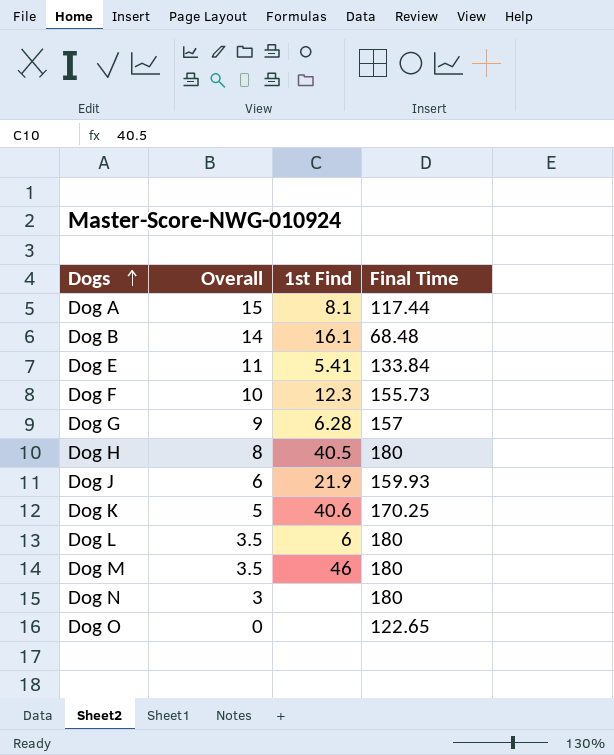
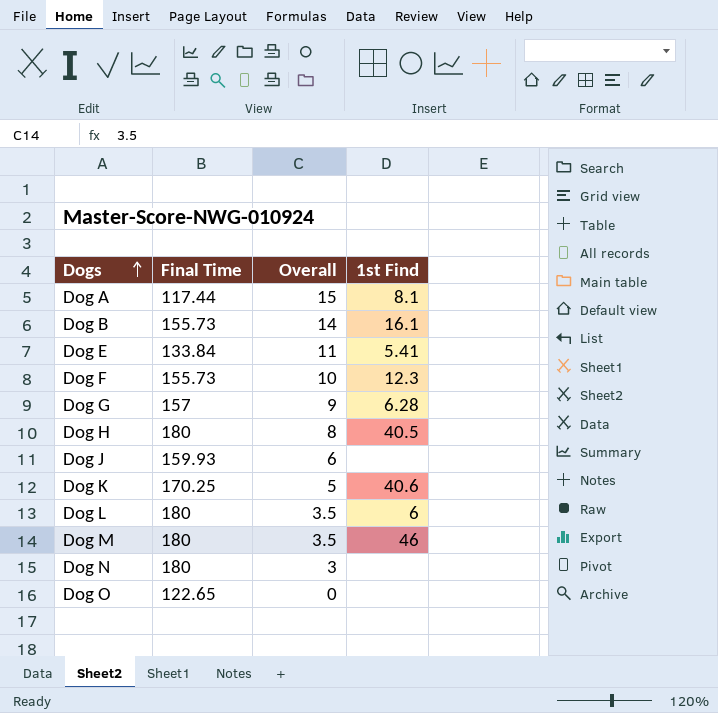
column Final Time | position: 4 -> 2
Dog B | Final Time: 68.48 -> 155.73
Dog J | 1st Find: 21.9 -> none

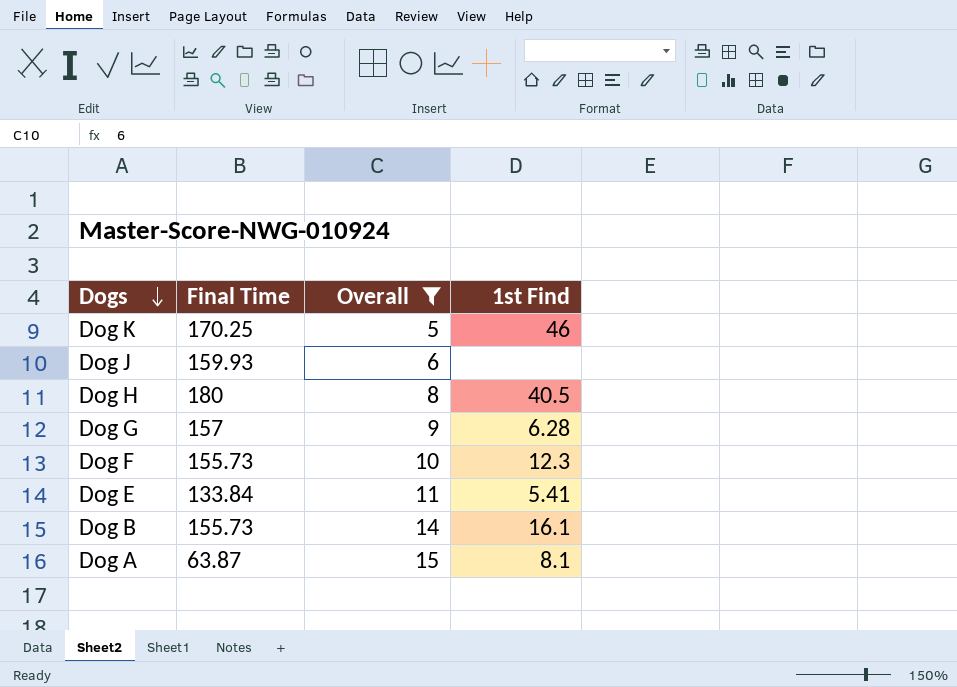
filter: none -> Overall >= 5
row order: Dogs ascending -> Dogs descending
Dog K | 1st Find: 40.6 -> 46
Dog A | Final Time: 117.44 -> 63.87

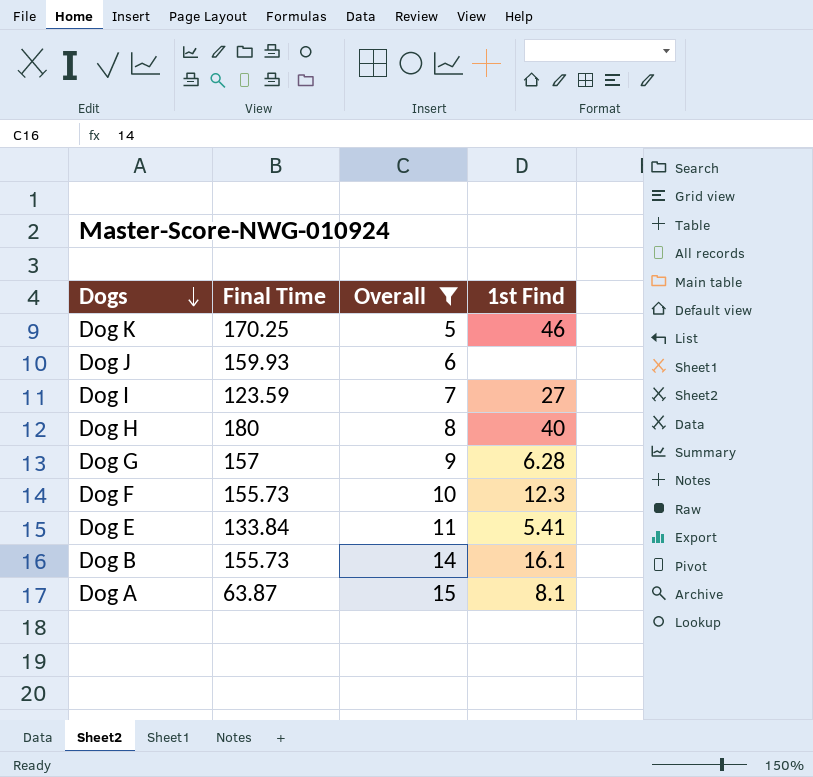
row Dog I: none -> 123.59 | 7 | 27
Dog H | 1st Find: 40.5 -> 40

